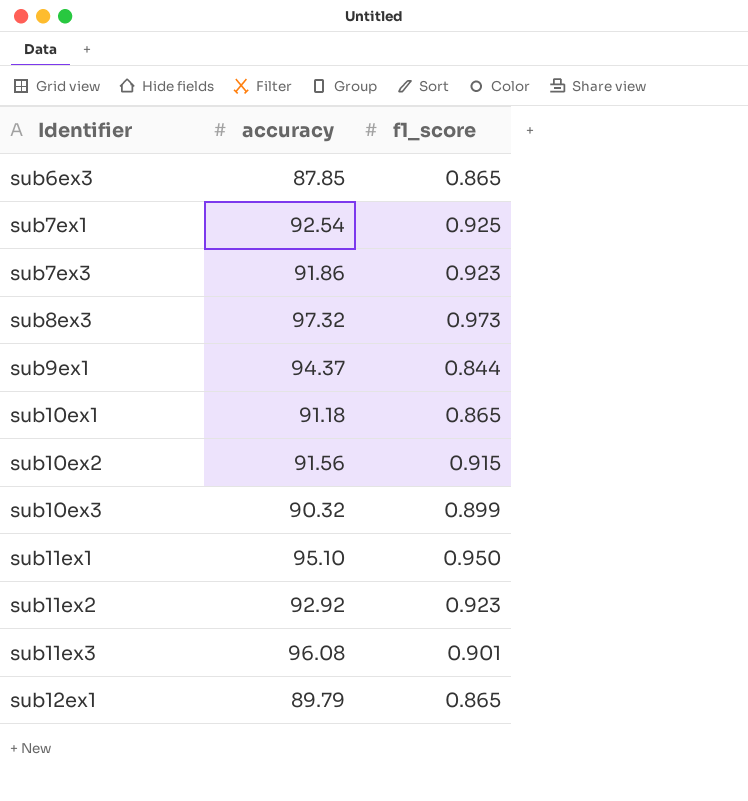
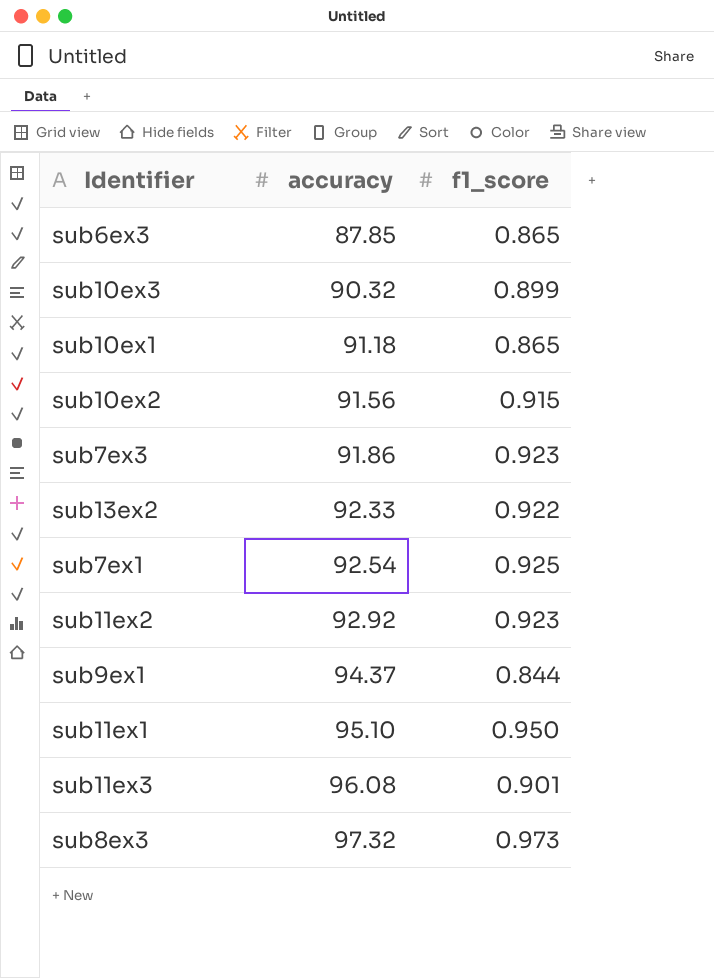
row order: Identifier ascending -> accuracy ascending
row sub12ex1: 89.79 | 0.865 -> none
row sub13ex2: none -> 92.33 | 0.922

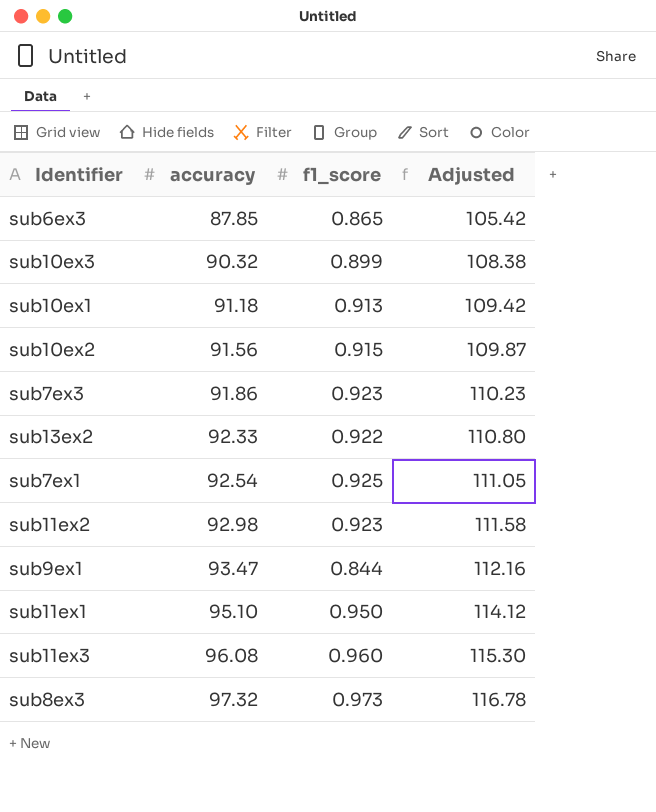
column Adjusted | formula: none -> [accuracy] * 1.2
sub10ex1 | f1_score: 0.865 -> 0.913
sub11ex2 | accuracy: 92.92 -> 92.98
sub9ex1 | accuracy: 94.37 -> 93.47
sub11ex3 | f1_score: 0.901 -> 0.960

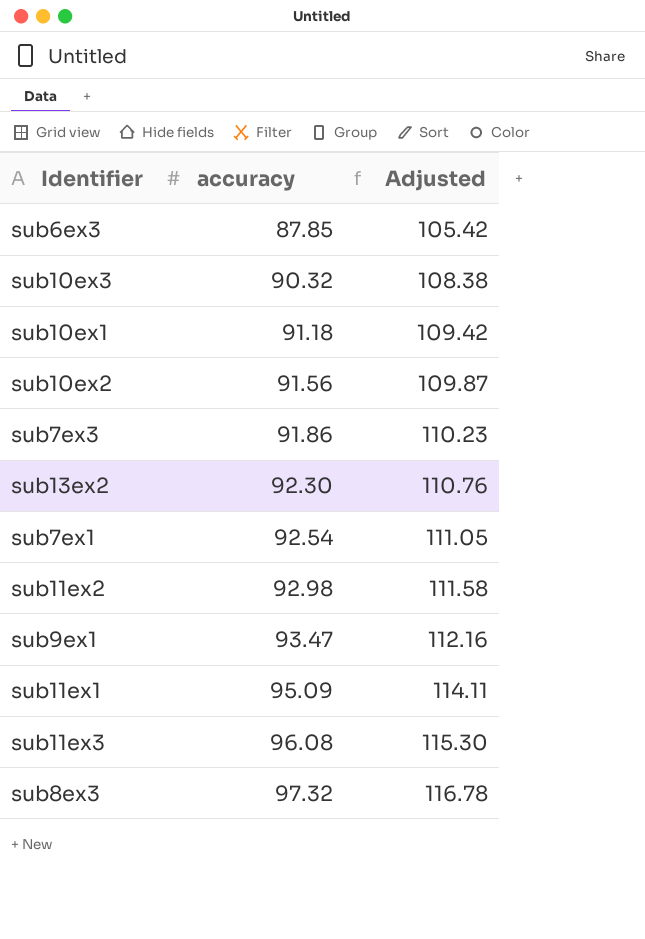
column f1_score | position: 3 -> none
sub13ex2 | accuracy: 92.33 -> 92.30
sub13ex2 | Adjusted: 110.80 -> 110.76
sub11ex1 | accuracy: 95.10 -> 95.09
sub11ex1 | Adjusted: 114.12 -> 114.11

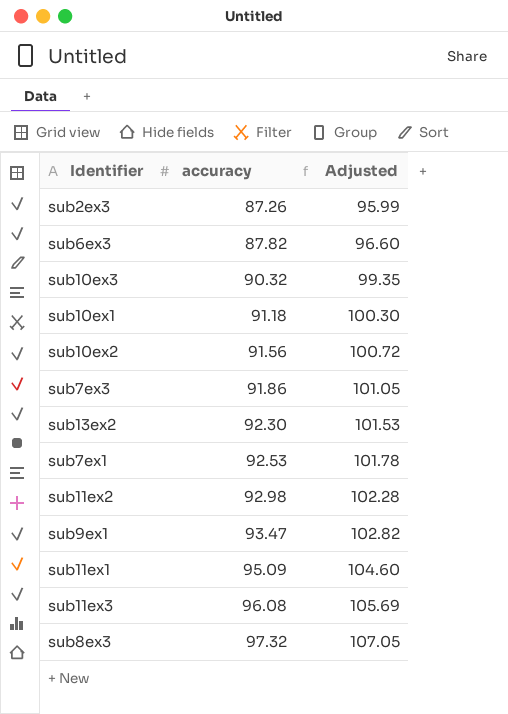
column Adjusted | formula: [accuracy] * 1.2 -> [accuracy] * 1.1
row sub2ex3: none -> 87.26 | 95.99
sub6ex3 | accuracy: 87.85 -> 87.82
sub7ex1 | accuracy: 92.54 -> 92.53

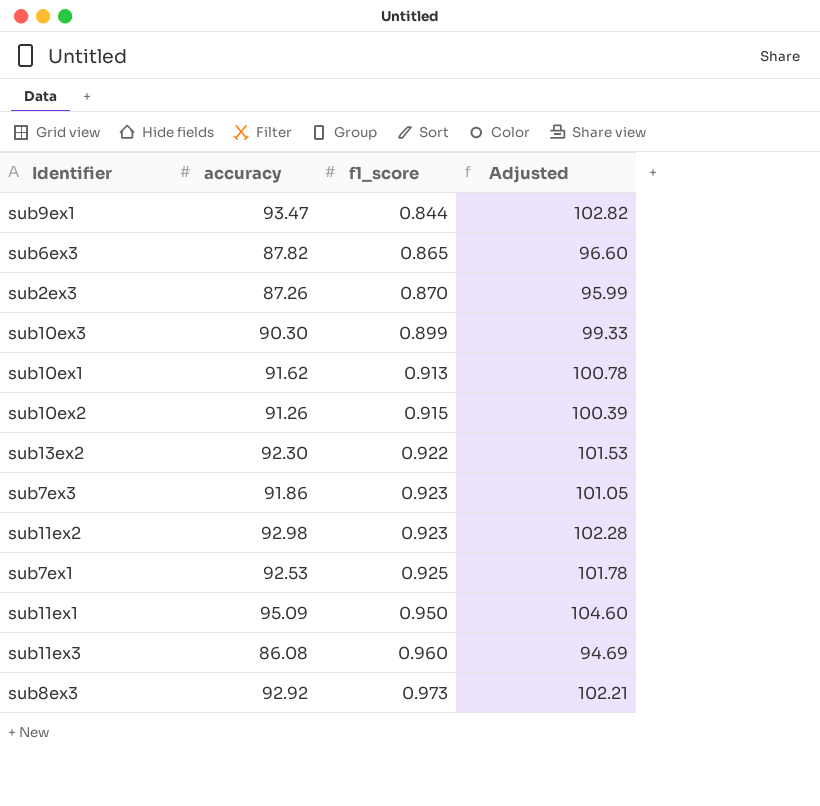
row order: accuracy ascending -> f1_score ascending
column f1_score | position: none -> 3
sub10ex3 | accuracy: 90.32 -> 90.30
sub10ex3 | Adjusted: 99.35 -> 99.33
sub10ex1 | accuracy: 91.18 -> 91.62
sub10ex1 | Adjusted: 100.30 -> 100.78
sub10ex2 | accuracy: 91.56 -> 91.26
sub10ex2 | Adjusted: 100.72 -> 100.39
sub11ex3 | accuracy: 96.08 -> 86.08
sub11ex3 | Adjusted: 105.69 -> 94.69
sub8ex3 | accuracy: 97.32 -> 92.92
sub8ex3 | Adjusted: 107.05 -> 102.21

